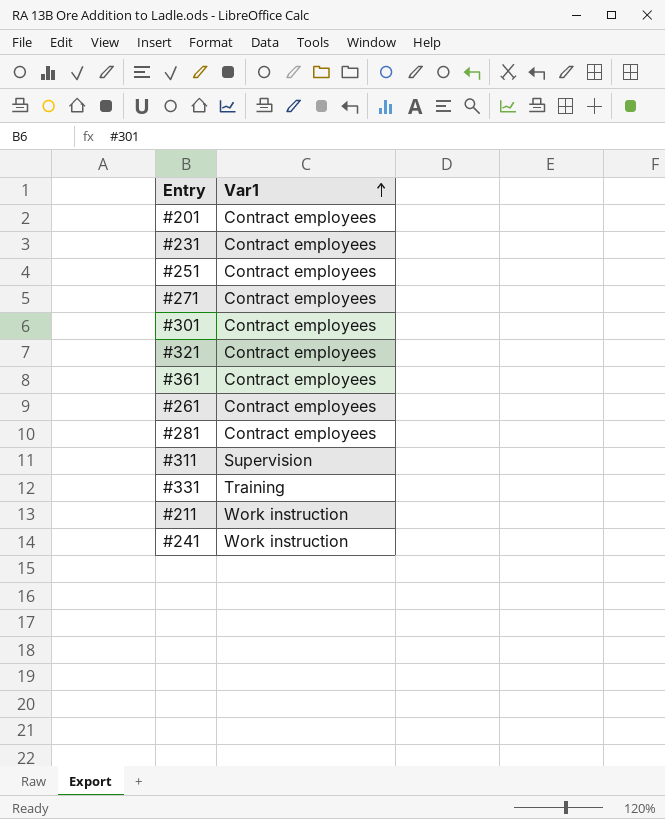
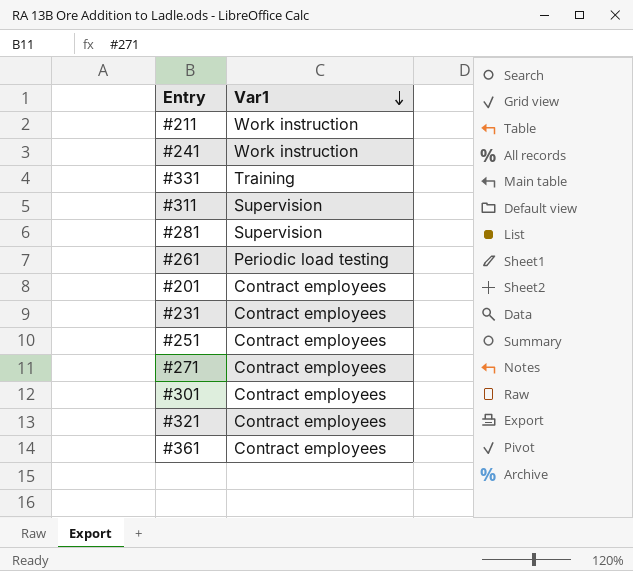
row order: Var1 ascending -> Var1 descending
#281 | Var1: Contract employees -> Supervision
#261 | Var1: Contract employees -> Periodic load testing

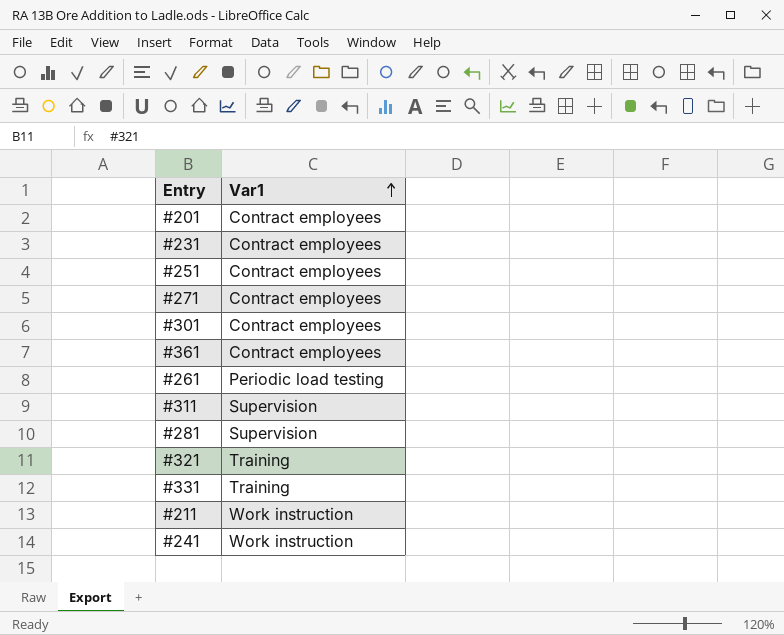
row order: Var1 descending -> Var1 ascending
#321 | Var1: Contract employees -> Training

